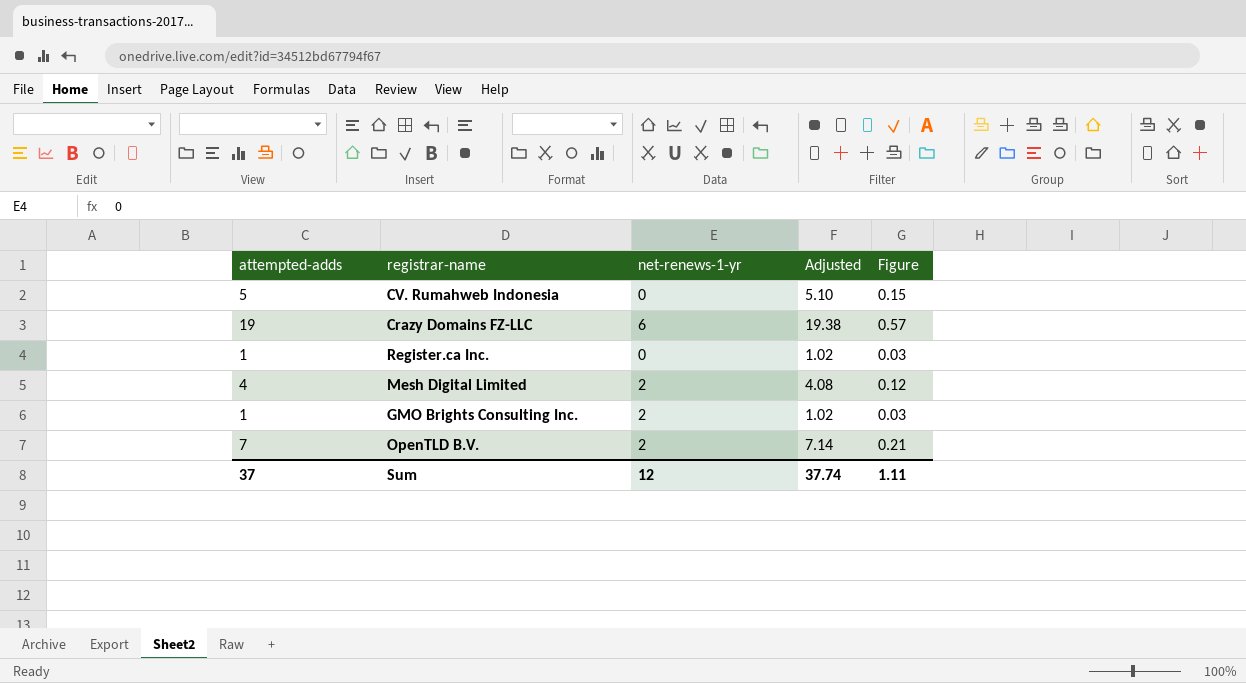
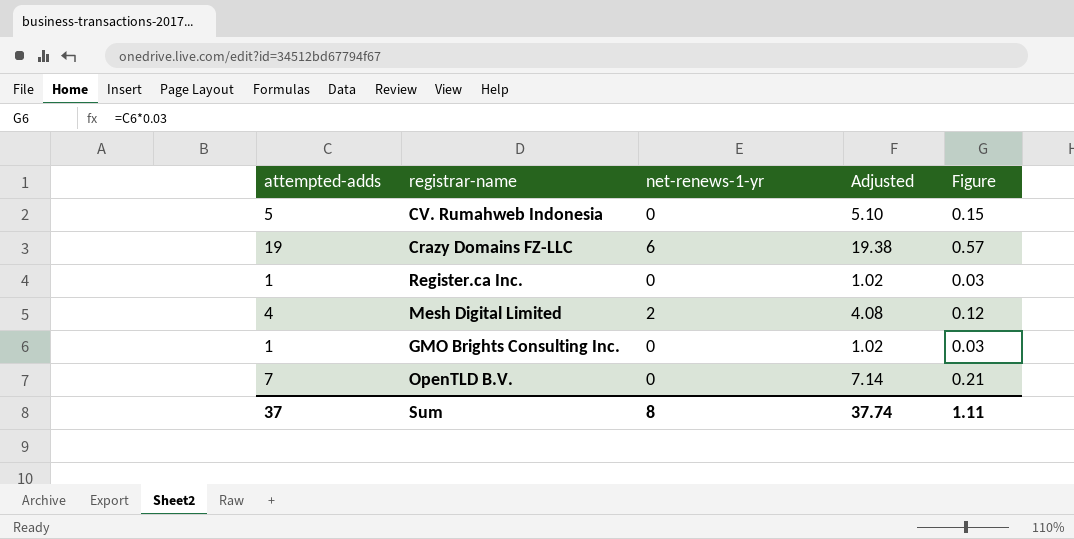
GMO Brights Consulting Inc. | net-renews-1-yr: 2 -> 0
OpenTLD B.V. | net-renews-1-yr: 2 -> 0
Sum | net-renews-1-yr: 12 -> 8

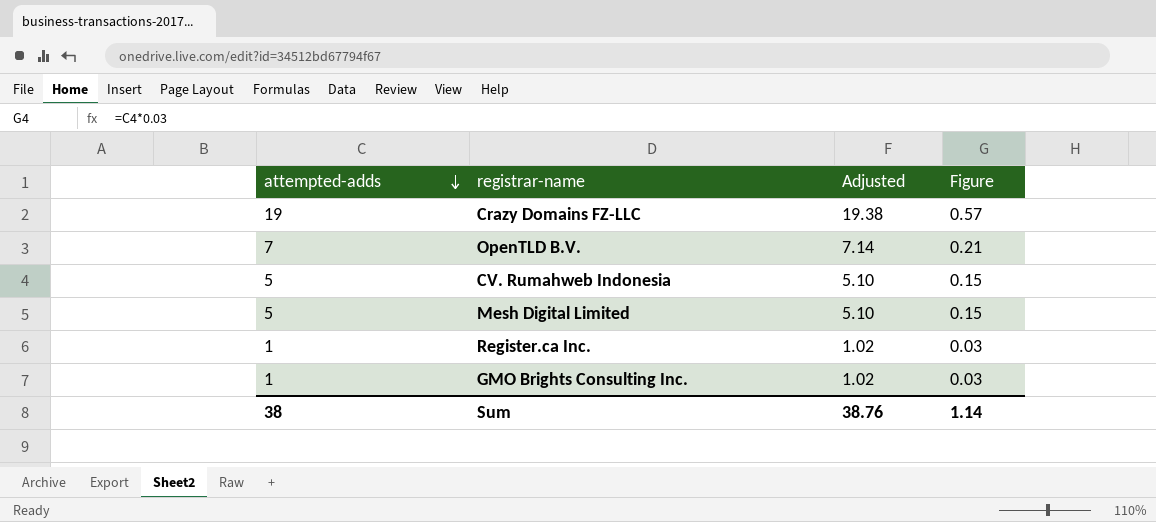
row order: none -> attempted-adds descending
column net-renews-1-yr | position: 3 -> none
Mesh Digital Limited | attempted-adds: 4 -> 5
Mesh Digital Limited | Adjusted: 4.08 -> 5.10
Mesh Digital Limited | Figure: 0.12 -> 0.15
Sum | attempted-adds: 37 -> 38
Sum | Adjusted: 37.74 -> 38.76
Sum | Figure: 1.11 -> 1.14

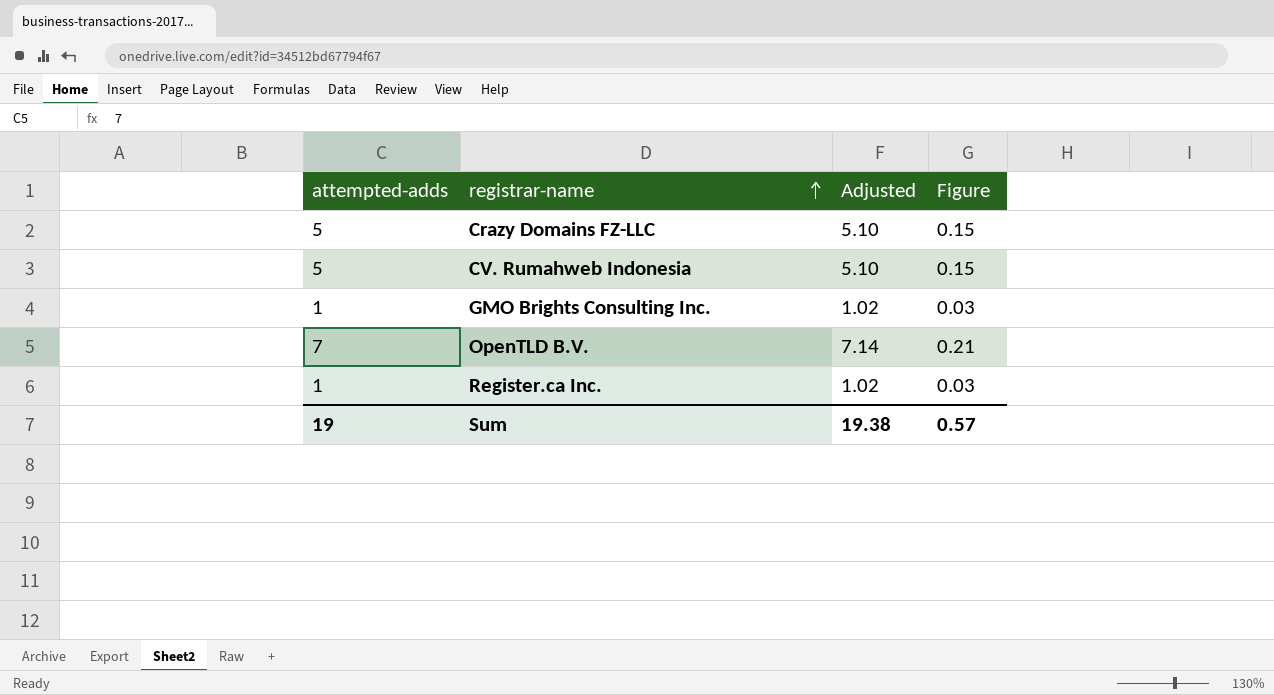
row order: attempted-adds descending -> registrar-name ascending
row Mesh Digital Limited: 5 | 5.10 | 0.15 -> none
Crazy Domains FZ-LLC | attempted-adds: 19 -> 5
Crazy Domains FZ-LLC | Adjusted: 19.38 -> 5.10
Crazy Domains FZ-LLC | Figure: 0.57 -> 0.15
Sum | attempted-adds: 38 -> 19
Sum | Adjusted: 38.76 -> 19.38
Sum | Figure: 1.14 -> 0.57

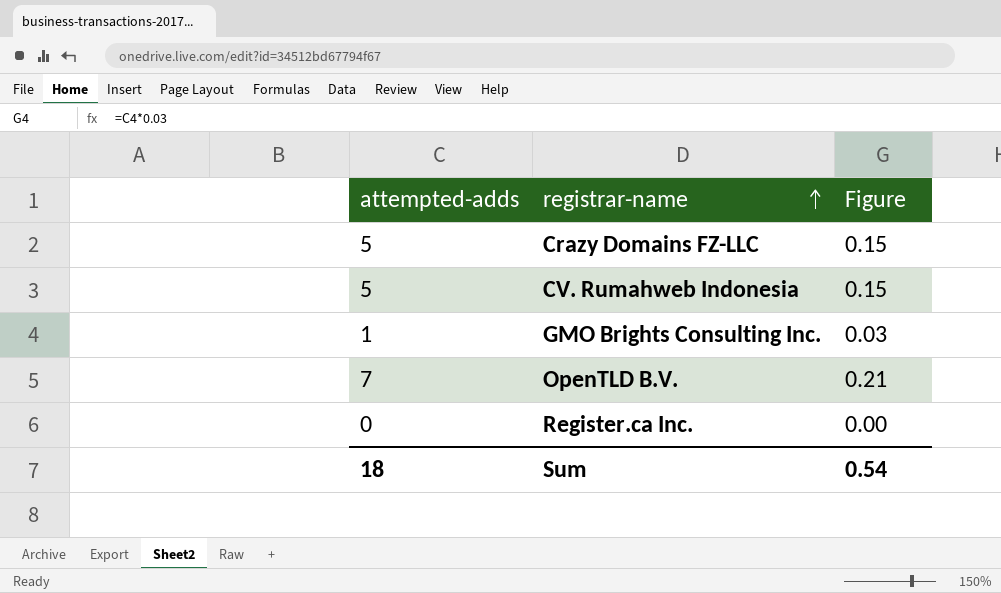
column Adjusted | formula: [attempted-adds] * 1.02 -> none
Register.ca Inc. | attempted-adds: 1 -> 0
Register.ca Inc. | Figure: 0.03 -> 0.00
Sum | attempted-adds: 19 -> 18
Sum | Figure: 0.57 -> 0.54

